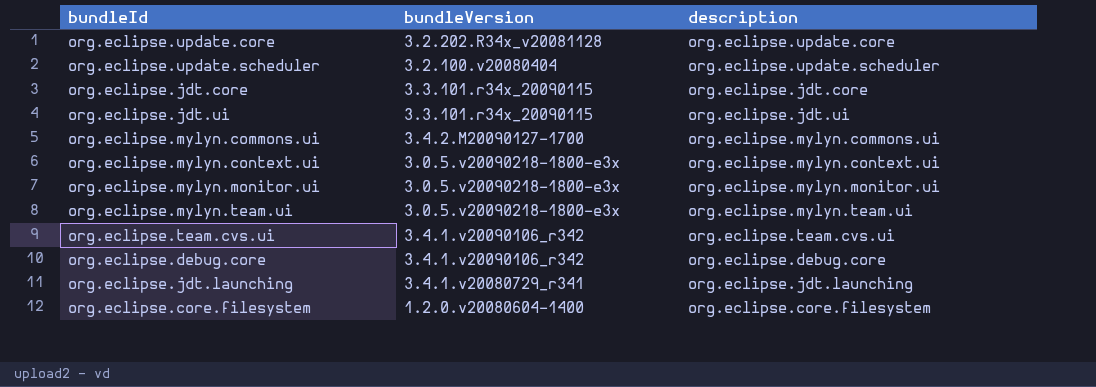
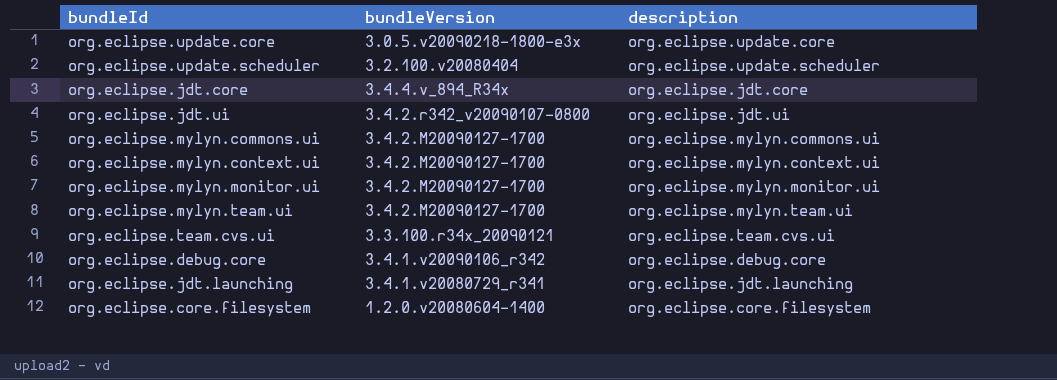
org.eclipse.update.core | bundleVersion: 3.2.202.R34x_v20081128 -> 3.0.5.v20090218-1800-e3x
org.eclipse.jdt.core | bundleVersion: 3.3.101.r34x_20090115 -> 3.4.4.v_894_R34x
org.eclipse.jdt.ui | bundleVersion: 3.3.101.r34x_20090115 -> 3.4.2.r342_v20090107-0800
org.eclipse.mylyn.context.ui | bundleVersion: 3.0.5.v20090218-1800-e3x -> 3.4.2.M20090127-1700
org.eclipse.mylyn.monitor.ui | bundleVersion: 3.0.5.v20090218-1800-e3x -> 3.4.2.M20090127-1700
org.eclipse.mylyn.team.ui | bundleVersion: 3.0.5.v20090218-1800-e3x -> 3.4.2.M20090127-1700
org.eclipse.team.cvs.ui | bundleVersion: 3.4.1.v20090106_r342 -> 3.3.100.r34x_20090121

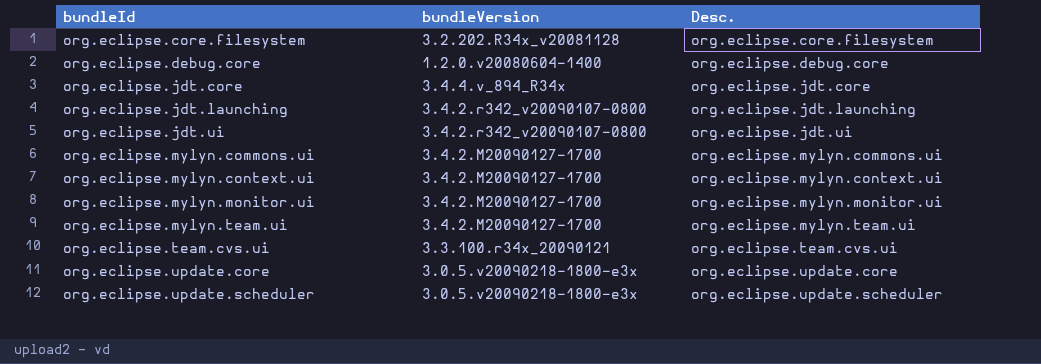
row order: none -> bundleId ascending
column name: description -> Desc.
org.eclipse.core.filesystem | bundleVersion: 1.2.0.v20080604-1400 -> 3.2.202.R34x_v20081128
org.eclipse.debug.core | bundleVersion: 3.4.1.v20090106_r342 -> 1.2.0.v20080604-1400
org.eclipse.jdt.launching | bundleVersion: 3.4.1.v20080729_r341 -> 3.4.2.r342_v20090107-0800
org.eclipse.update.scheduler | bundleVersion: 3.2.100.v20080404 -> 3.0.5.v20090218-1800-e3x

